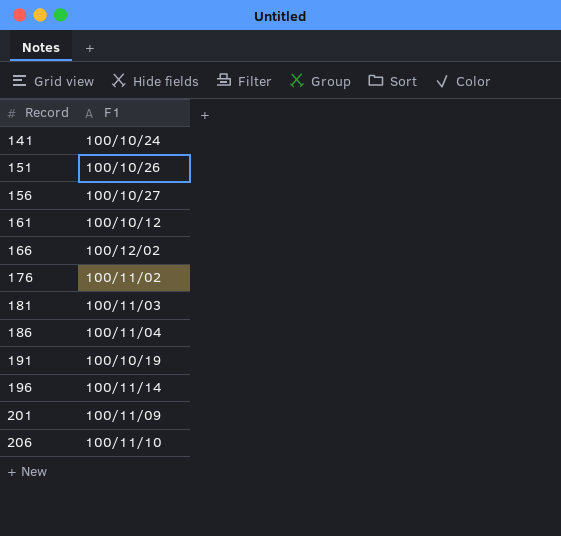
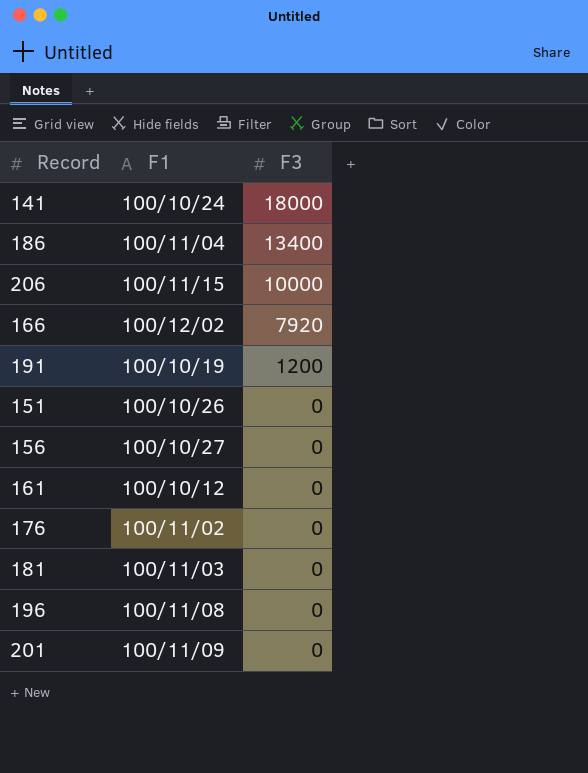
row order: Record ascending -> F3 descending
column F3 | position: none -> 3
206 | F1: 100/11/10 -> 100/11/15
196 | F1: 100/11/14 -> 100/11/08

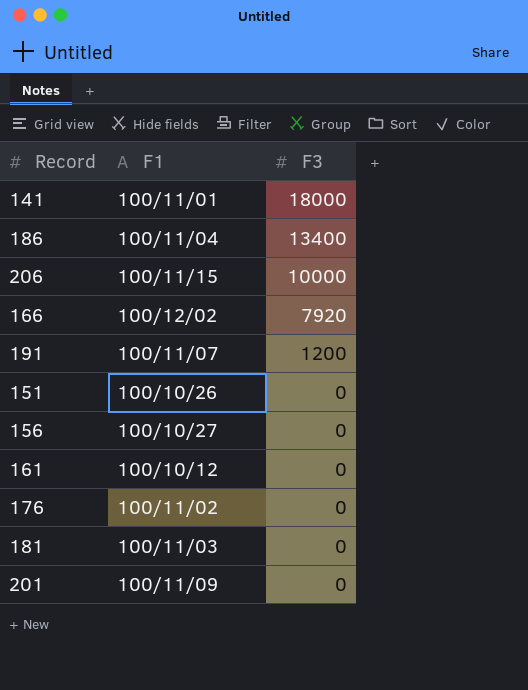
row 196: 100/11/08 | 0 -> none
141 | F1: 100/10/24 -> 100/11/01
191 | F1: 100/10/19 -> 100/11/07

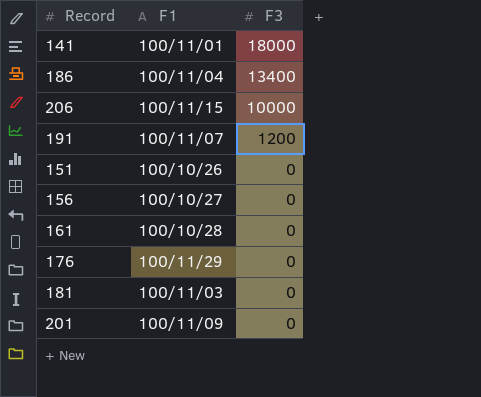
row 166: 100/12/02 | 7920 -> none
161 | F1: 100/10/12 -> 100/10/28
176 | F1: 100/11/02 -> 100/11/29

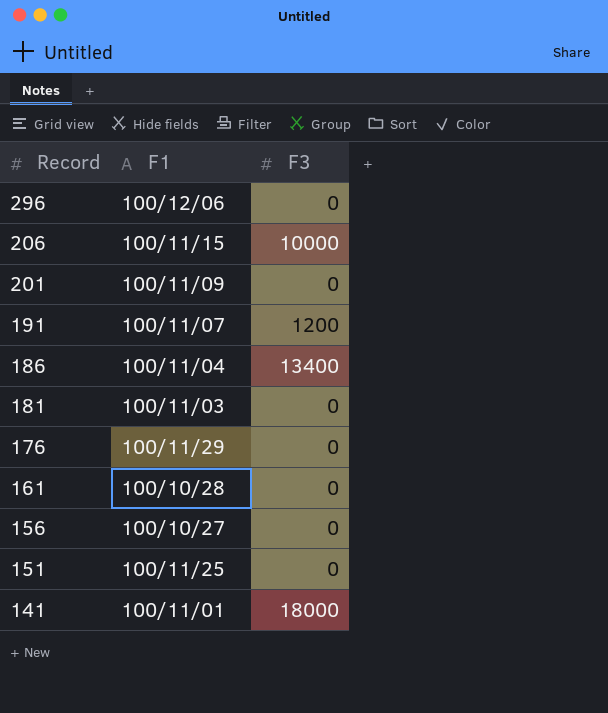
row order: F3 descending -> Record descending
row 296: none -> 100/12/06 | 0
151 | F1: 100/10/26 -> 100/11/25

